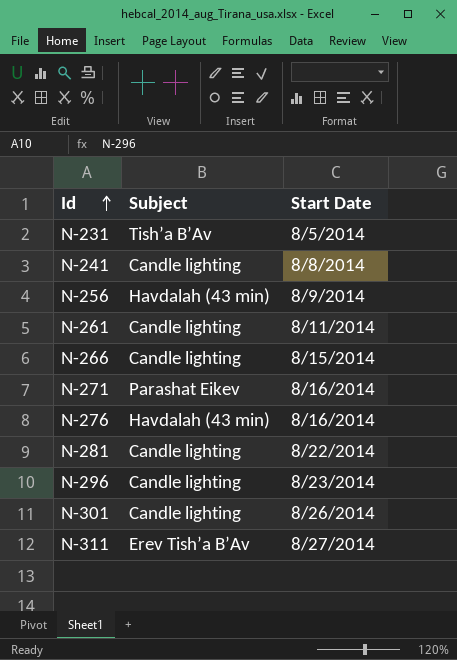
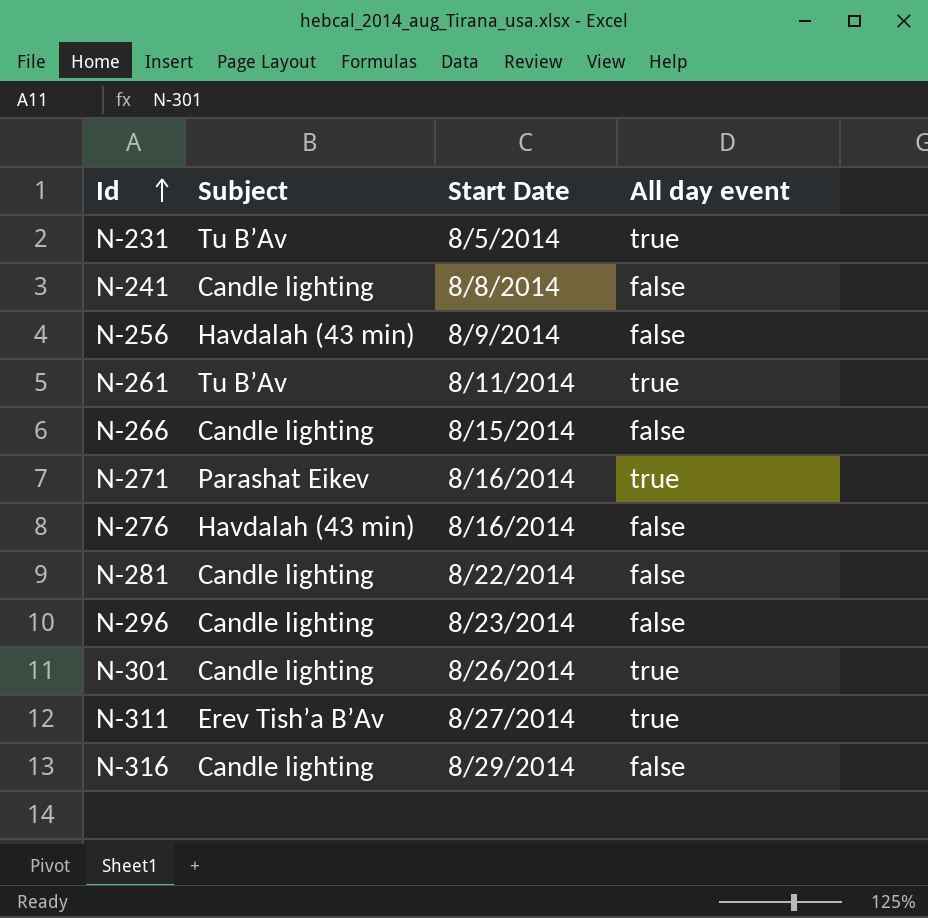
column All day event | position: none -> 4
N-231 | Subject: Tish’a B’Av -> Tu B’Av
N-261 | Subject: Candle lighting -> Tu B’Av
row N-316: none -> Candle lighting | 8/29/2014 | false

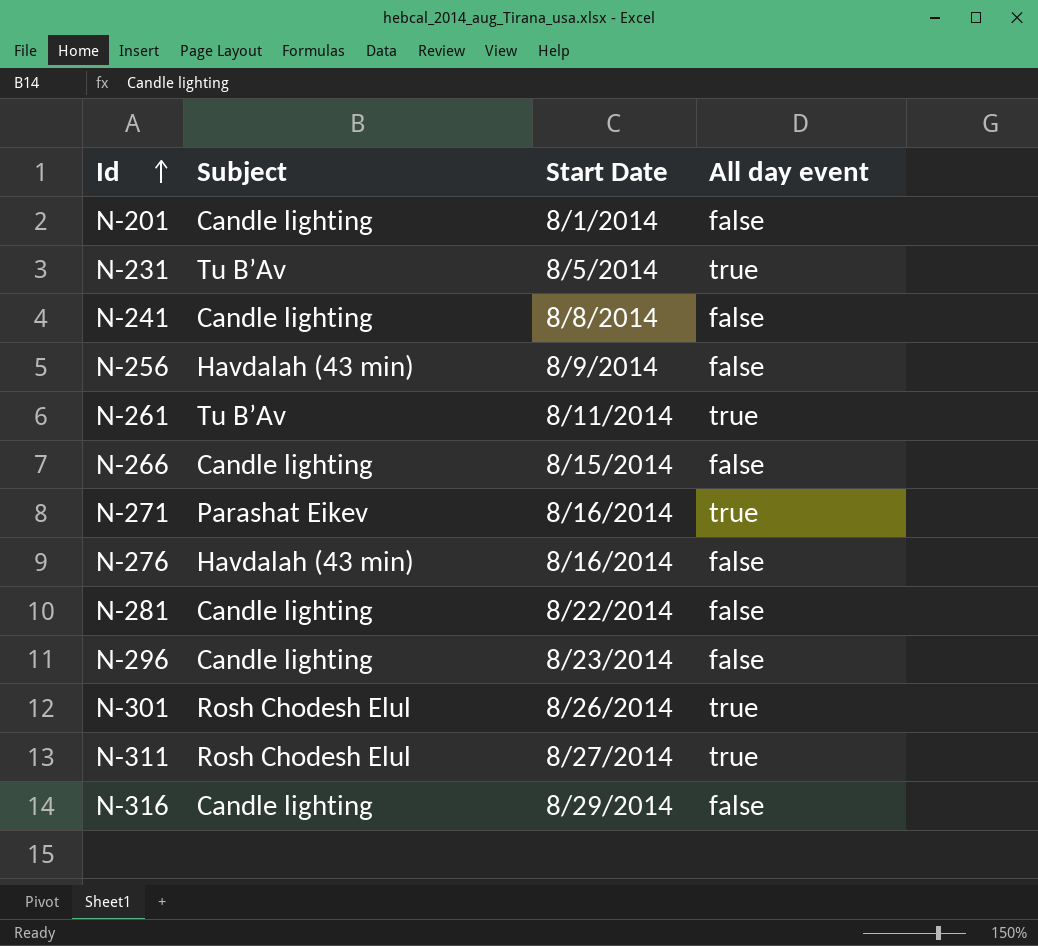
row N-201: none -> Candle lighting | 8/1/2014 | false
N-301 | Subject: Candle lighting -> Rosh Chodesh Elul
N-311 | Subject: Erev Tish’a B’Av -> Rosh Chodesh Elul

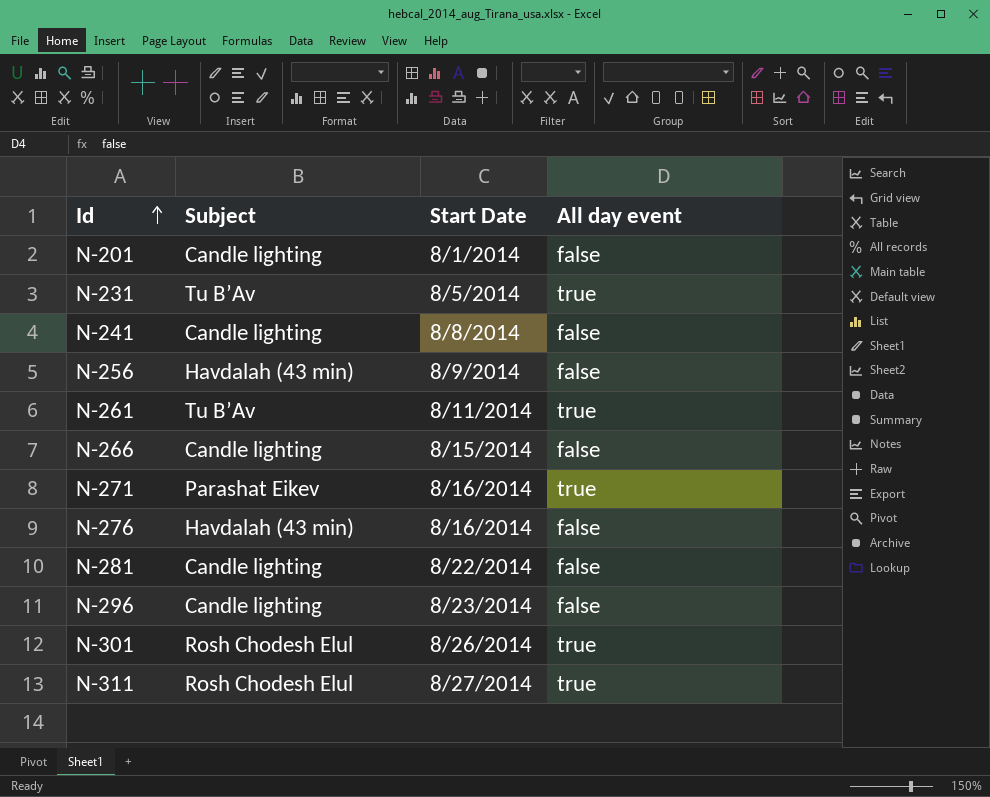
row N-316: Candle lighting | 8/29/2014 | false -> none

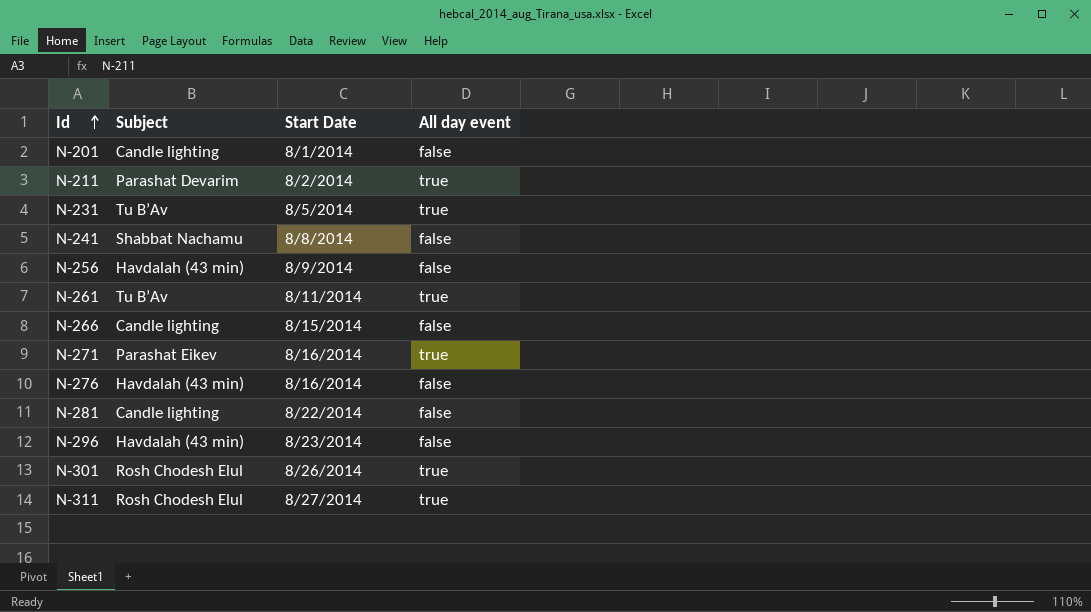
row N-211: none -> Parashat Devarim | 8/2/2014 | true
N-241 | Subject: Candle lighting -> Shabbat Nachamu
N-296 | Subject: Candle lighting -> Havdalah (43 min)

